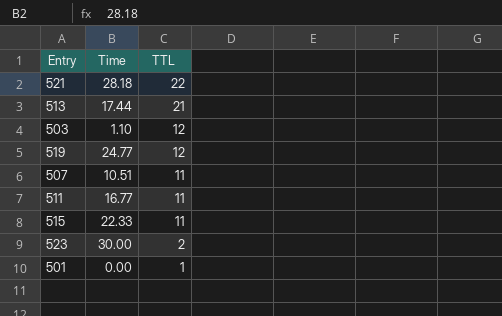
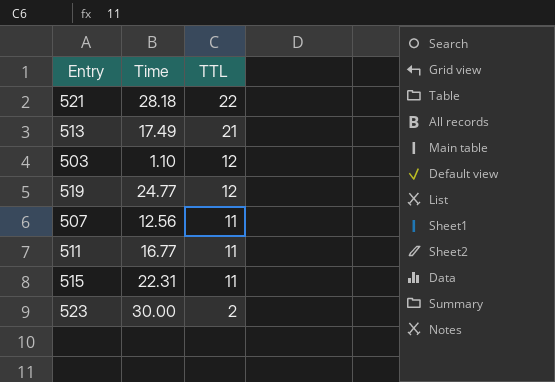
row 501: 0.00 | 1 -> none
513 | Time: 17.44 -> 17.49
507 | Time: 10.51 -> 12.56
515 | Time: 22.33 -> 22.31

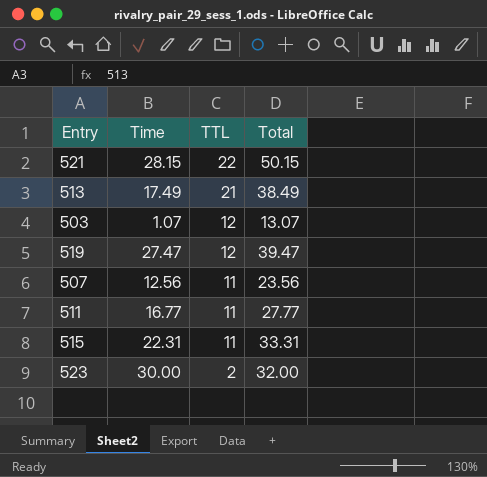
column Total | formula: none -> [Time] + [TTL]
521 | Time: 28.18 -> 28.15
503 | Time: 1.10 -> 1.07
519 | Time: 24.77 -> 27.47

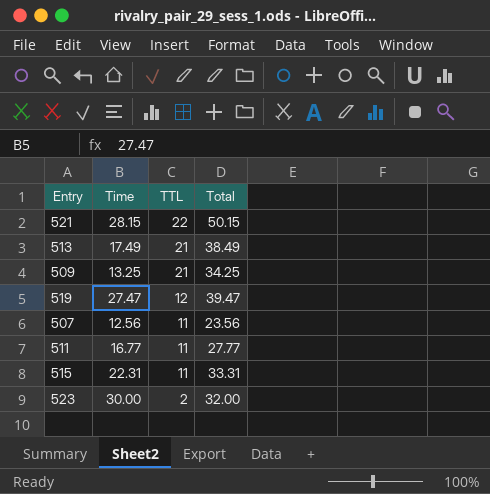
row 503: 1.07 | 12 | 13.07 -> none
row 509: none -> 13.25 | 21 | 34.25

